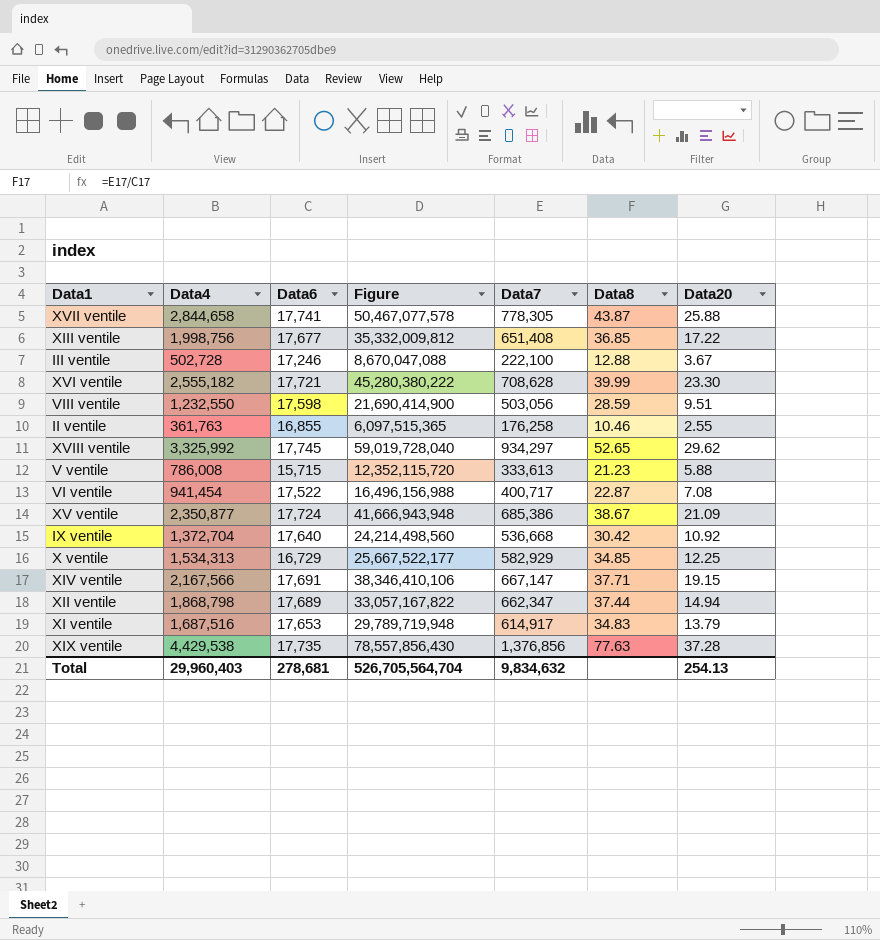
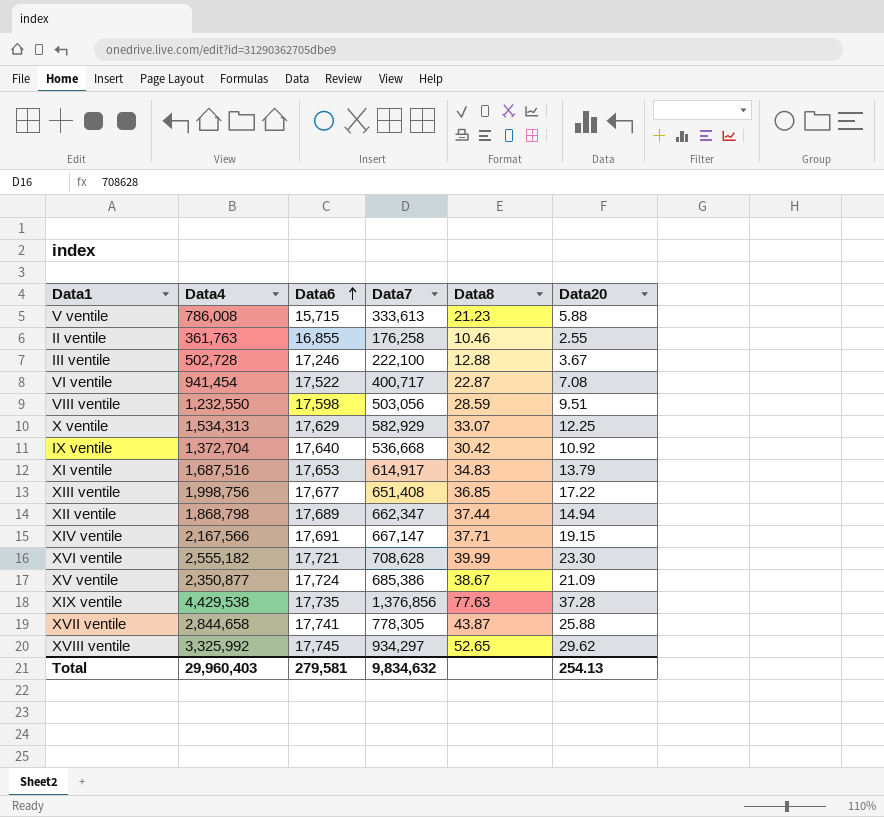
row order: none -> Data6 ascending
column Figure | formula: [Data4] * [Data6] -> none
X ventile | Data6: 16,729 -> 17,629
X ventile | Data8: 34.85 -> 33.07
Total | Data6: 278,681 -> 279,581

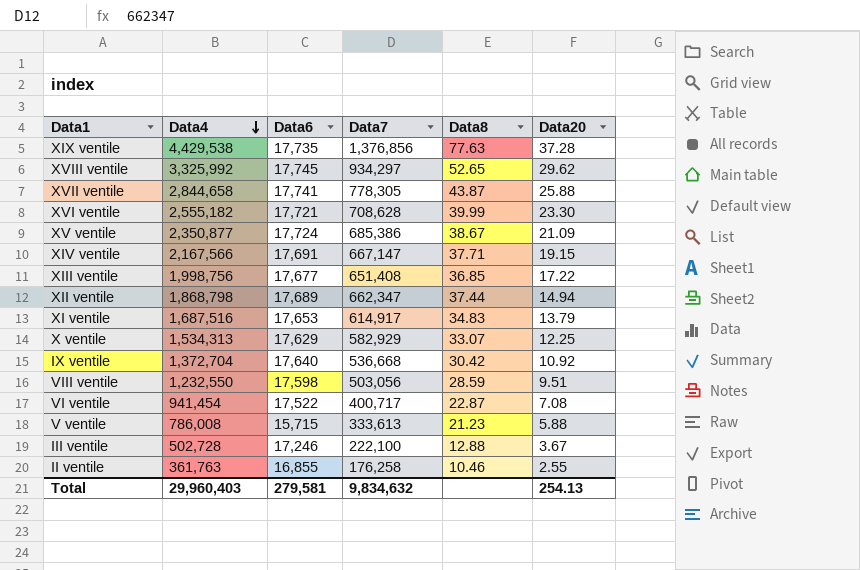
row order: Data6 ascending -> Data4 descending

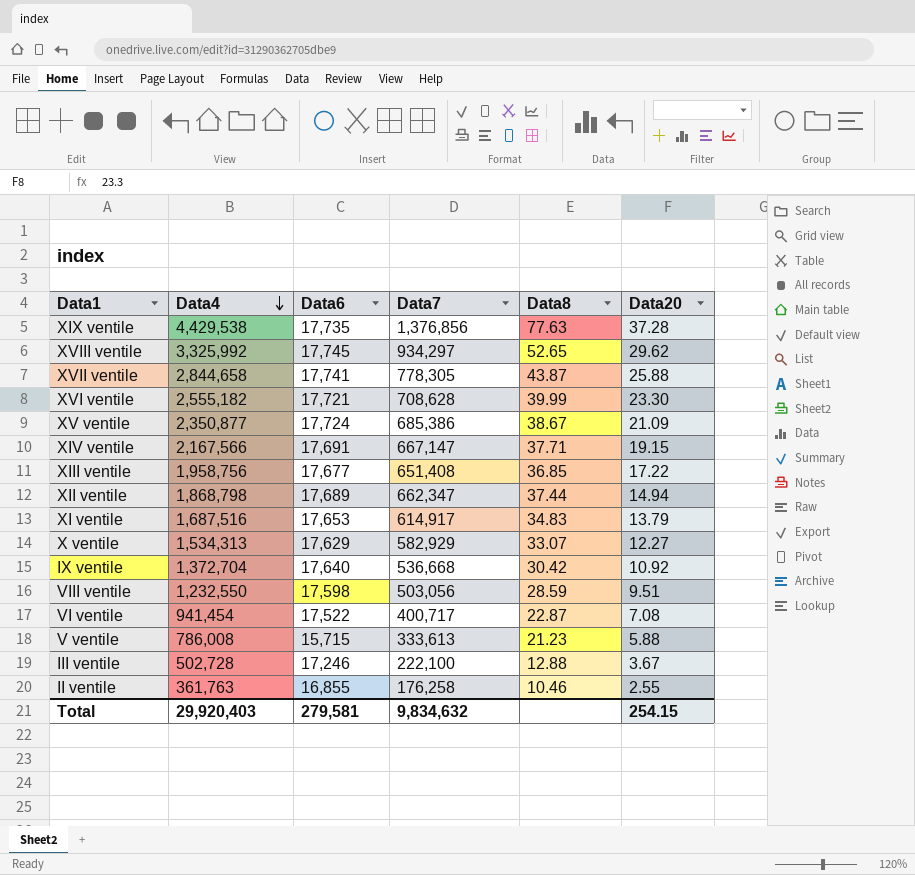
XIII ventile | Data4: 1,998,756 -> 1,958,756
X ventile | Data20: 12.25 -> 12.27
Total | Data4: 29,960,403 -> 29,920,403
Total | Data20: 254.13 -> 254.15

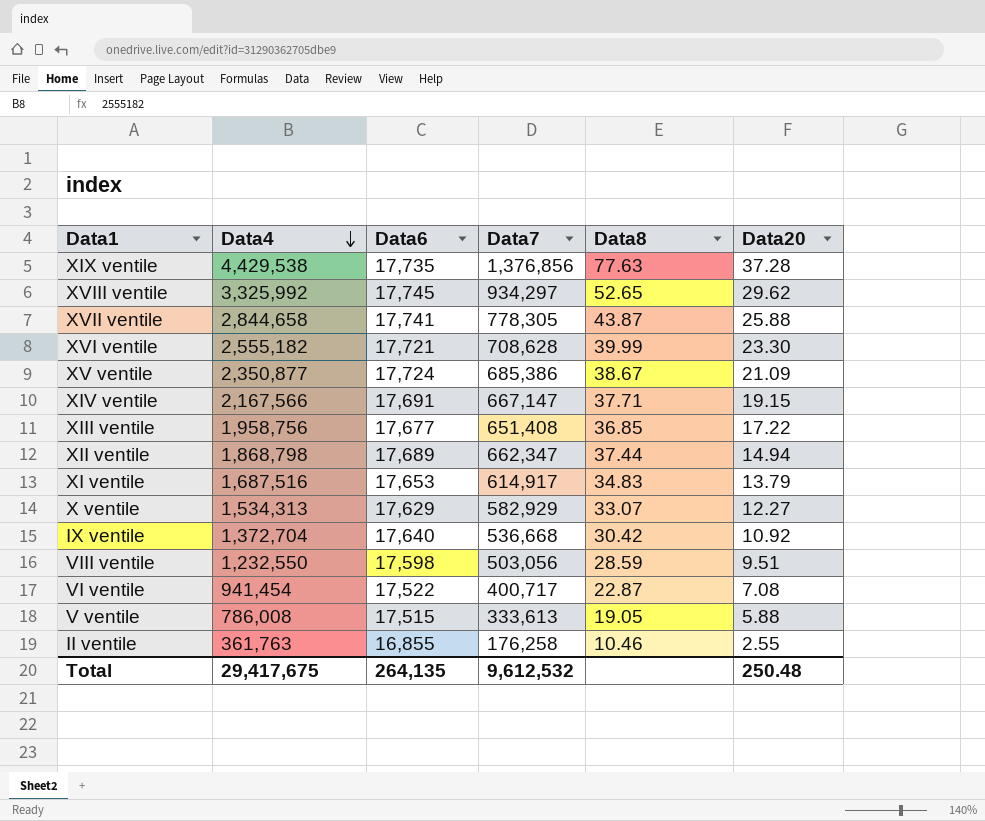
row III ventile: 502,728 | 17,246 | 222,100 | 12.88 | 3.67 -> none
V ventile | Data6: 15,715 -> 17,515
V ventile | Data8: 21.23 -> 19.05
Total | Data4: 29,920,403 -> 29,417,675
Total | Data6: 279,581 -> 264,135
Total | Data7: 9,834,632 -> 9,612,532
Total | Data20: 254.15 -> 250.48

